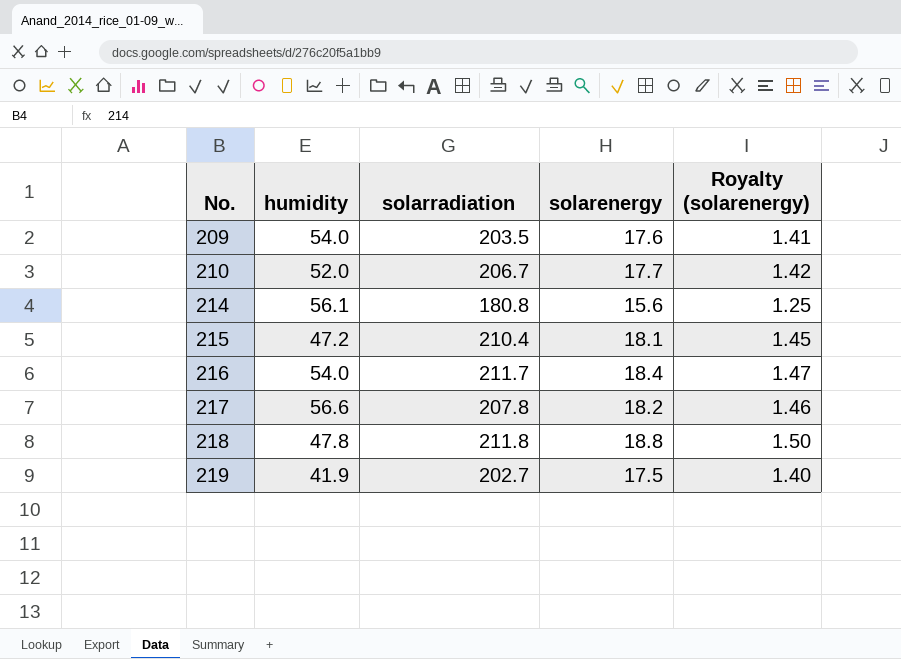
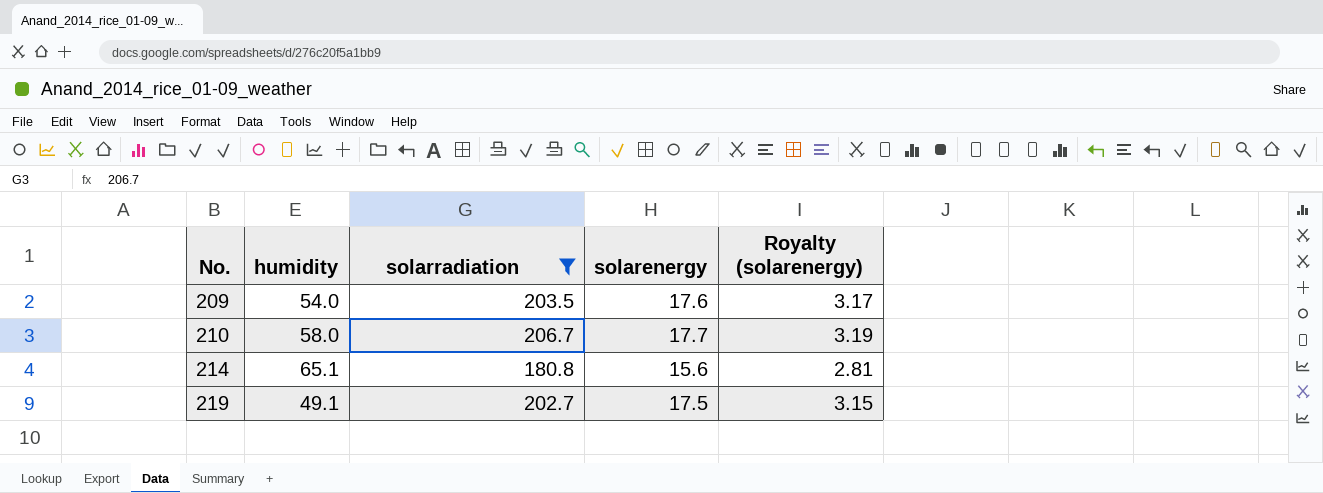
filter: none -> solarradiation <= 206.7
column Royalty (solarenergy) | formula: [solarenergy] * 0.08 -> [solarenergy] * 0.18
210 | humidity: 52.0 -> 58.0
214 | humidity: 56.1 -> 65.1
219 | humidity: 41.9 -> 49.1

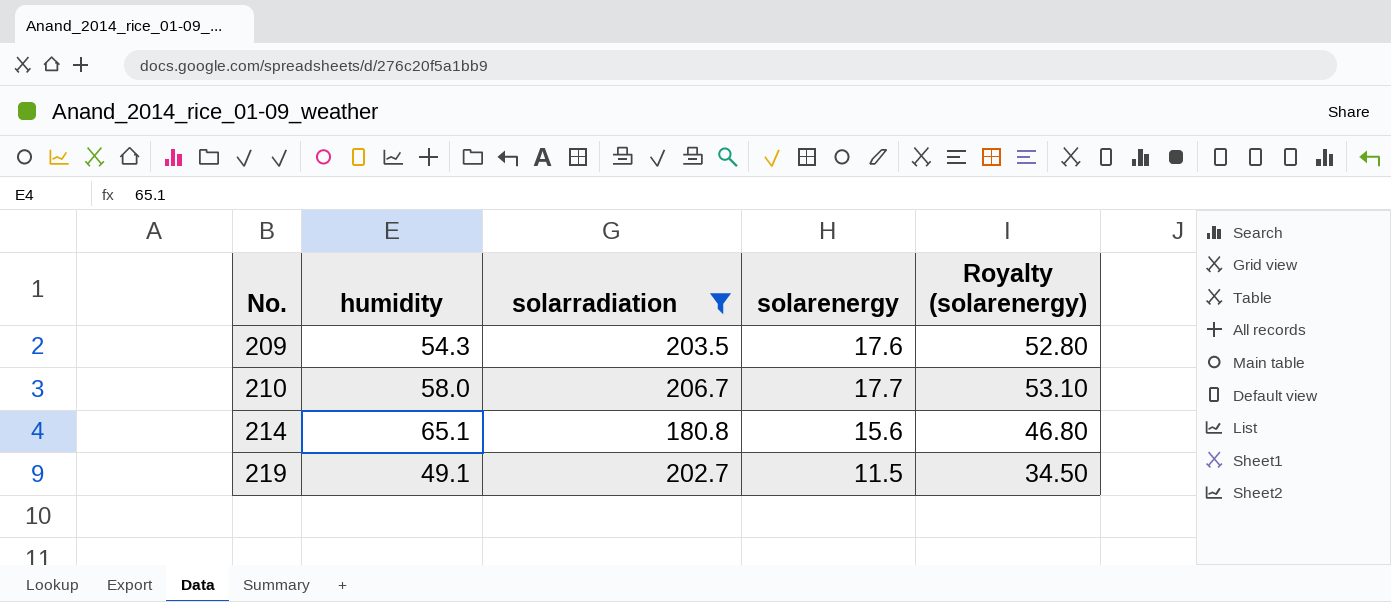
column Royalty (solarenergy) | formula: [solarenergy] * 0.18 -> [solarenergy] * 3
209 | humidity: 54.0 -> 54.3
219 | solarenergy: 17.5 -> 11.5

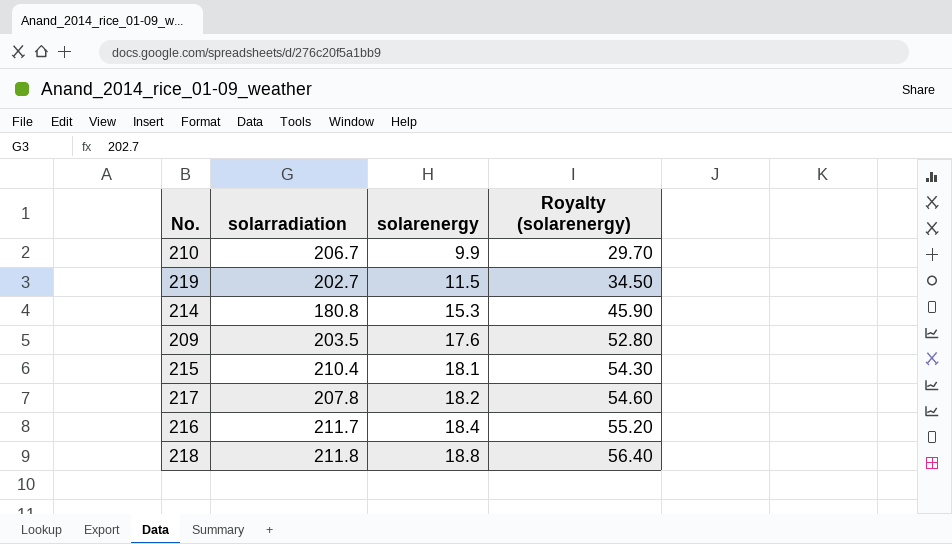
filter: solarradiation <= 206.7 -> none
row order: No. ascending -> solarenergy ascending
column humidity | position: 2 -> none
210 | solarenergy: 17.7 -> 9.9
210 | Royalty (solarenergy): 53.10 -> 29.70
214 | solarenergy: 15.6 -> 15.3
214 | Royalty (solarenergy): 46.80 -> 45.90

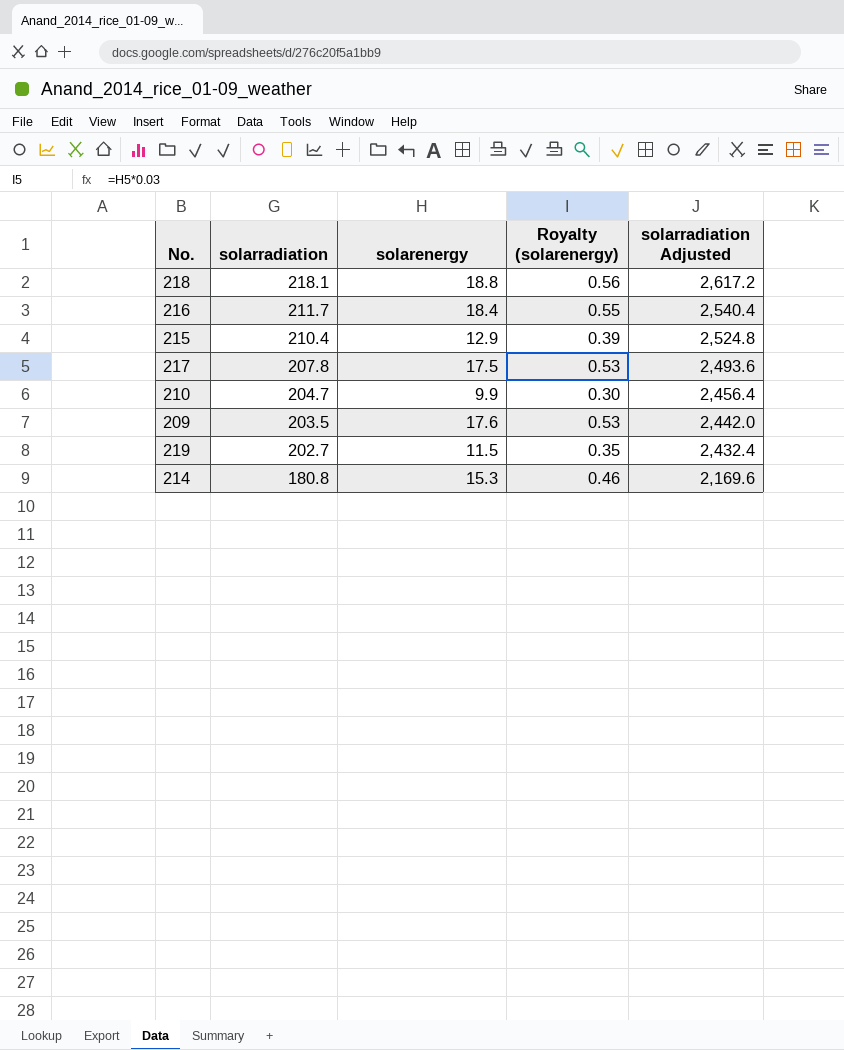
row order: solarenergy ascending -> solarradiation descending
column Royalty (solarenergy) | formula: [solarenergy] * 3 -> [solarenergy] * 0.03
column solarradiation Adjusted | formula: none -> [solarradiation] * 12
218 | solarradiation: 211.8 -> 218.1
215 | solarenergy: 18.1 -> 12.9
217 | solarenergy: 18.2 -> 17.5
210 | solarradiation: 206.7 -> 204.7

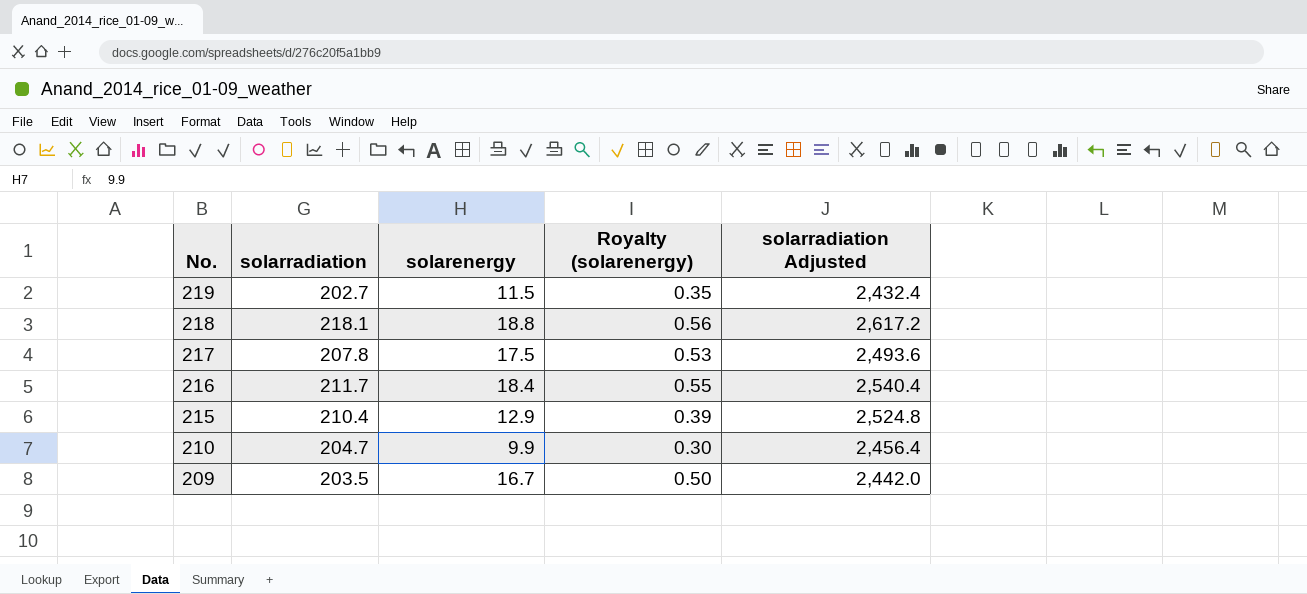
row order: solarradiation descending -> No. descending
row 214: 180.8 | 15.3 | 0.46 | 2,169.6 -> none
209 | solarenergy: 17.6 -> 16.7
209 | Royalty (solarenergy): 0.53 -> 0.50

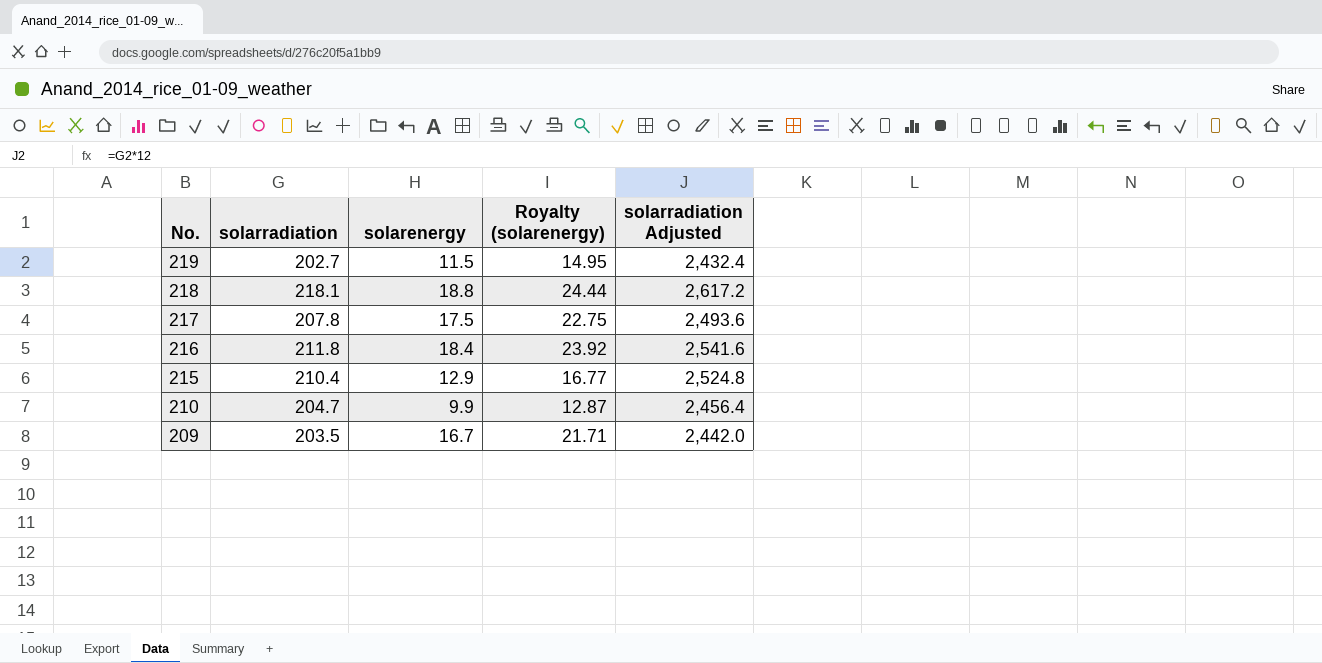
column Royalty (solarenergy) | formula: [solarenergy] * 0.03 -> [solarenergy] * 1.3
216 | solarradiation: 211.7 -> 211.8
216 | solarradiation Adjusted: 2,540.4 -> 2,541.6

